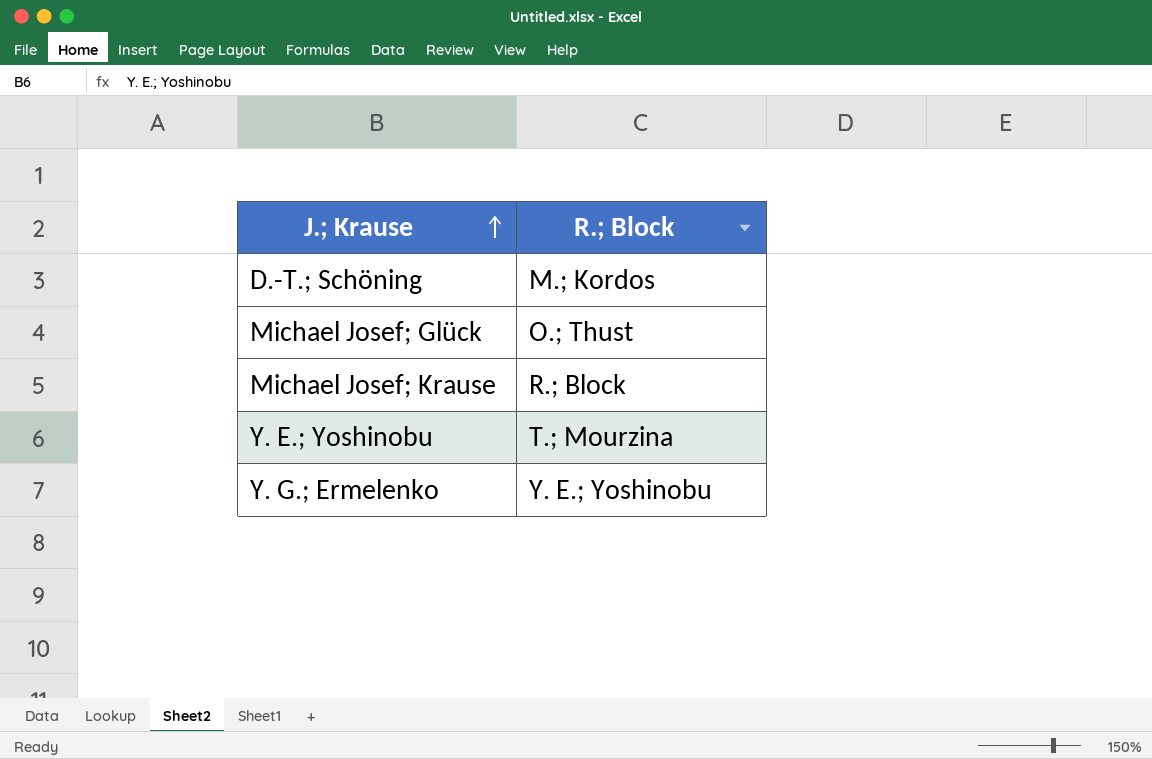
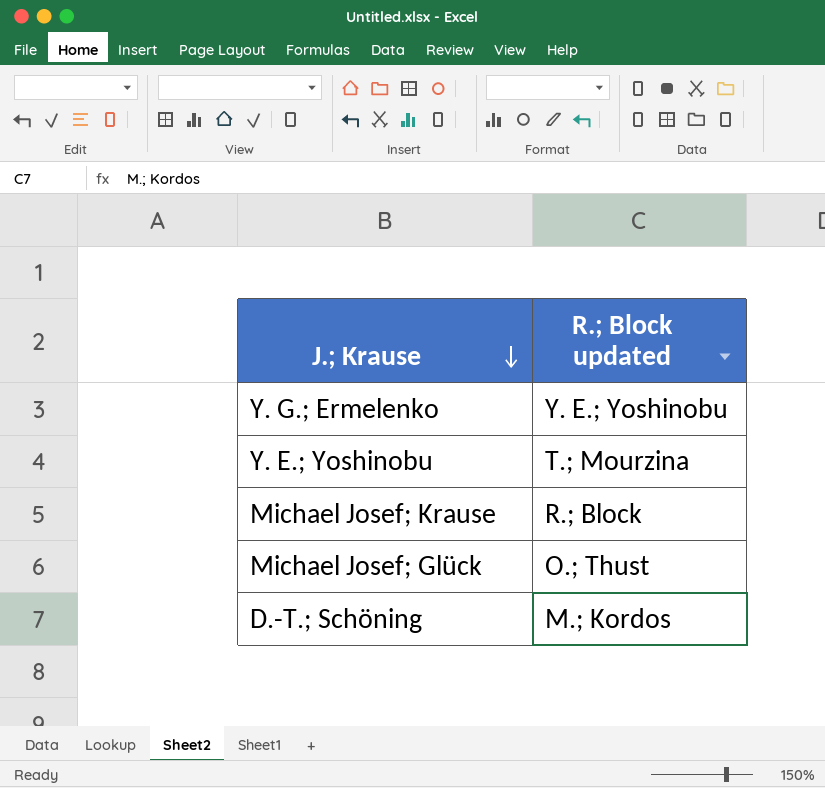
row order: J.; Krause ascending -> J.; Krause descending
column name: R.; Block -> R.; Block updated

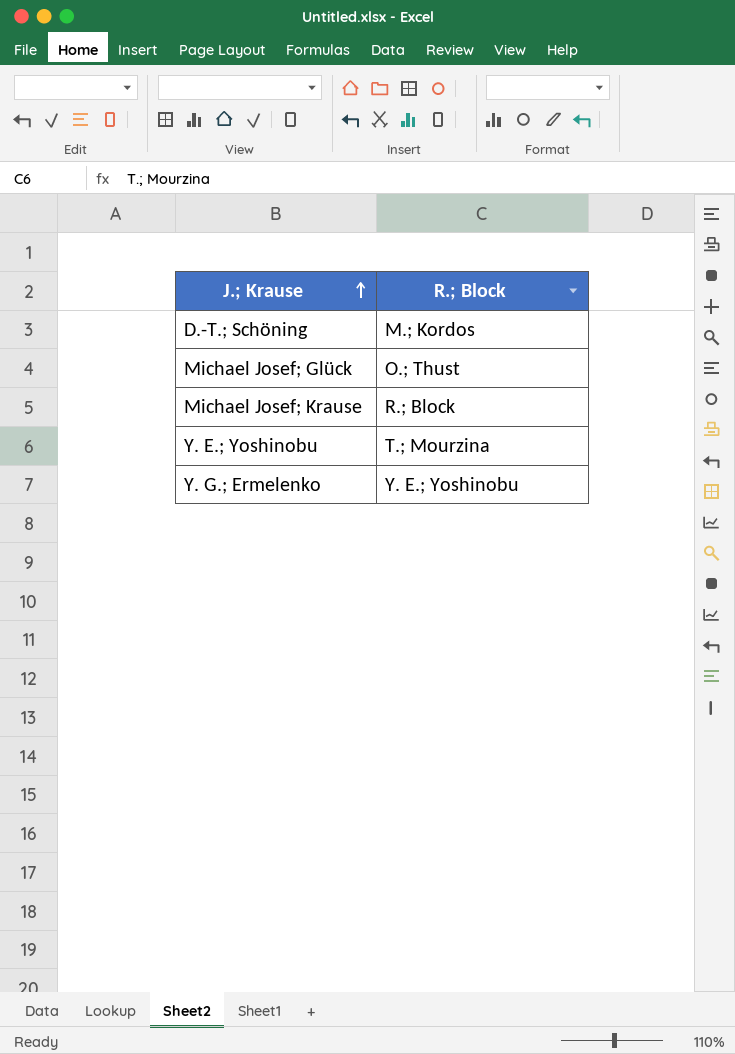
row order: J.; Krause descending -> J.; Krause ascending
column name: R.; Block updated -> R.; Block

